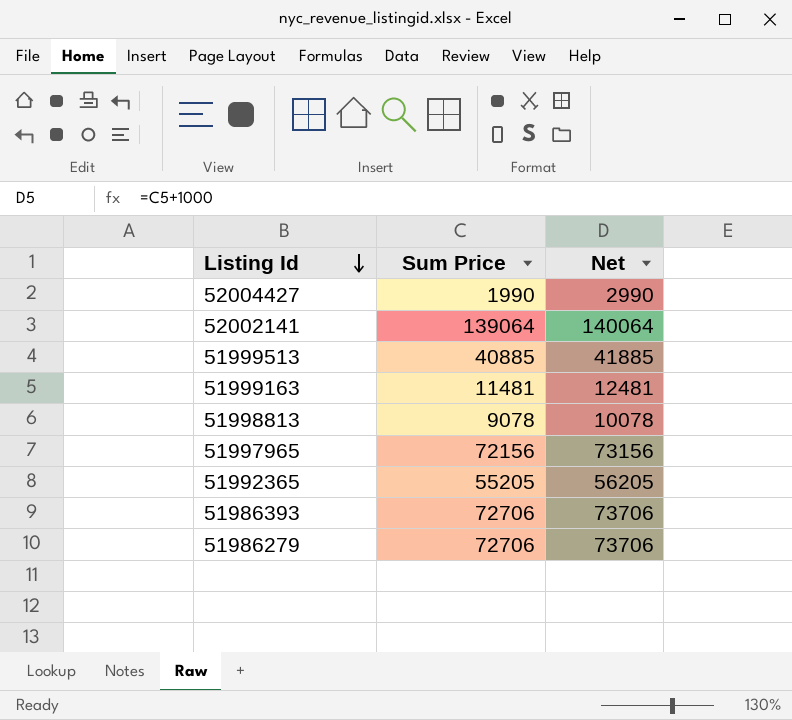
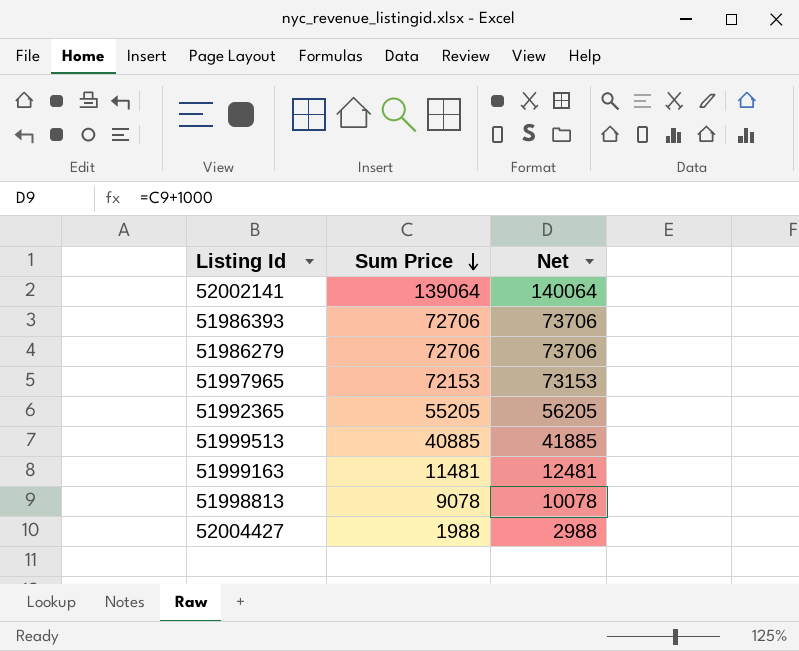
row order: Listing Id descending -> Sum Price descending
51997965 | Sum Price: 72156 -> 72153
51997965 | Net: 73156 -> 73153
52004427 | Sum Price: 1990 -> 1988
52004427 | Net: 2990 -> 2988

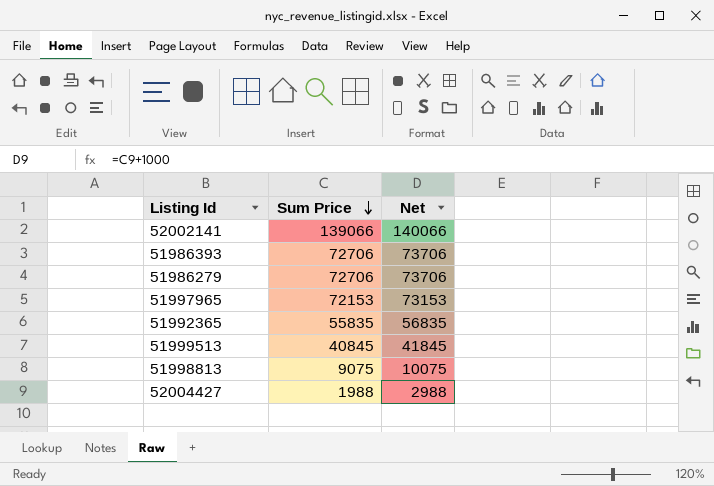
row 51999163: 11481 | 12481 -> none
52002141 | Sum Price: 139064 -> 139066
52002141 | Net: 140064 -> 140066
51992365 | Sum Price: 55205 -> 55835
51992365 | Net: 56205 -> 56835
51999513 | Sum Price: 40885 -> 40845
51999513 | Net: 41885 -> 41845
51998813 | Sum Price: 9078 -> 9075
51998813 | Net: 10078 -> 10075

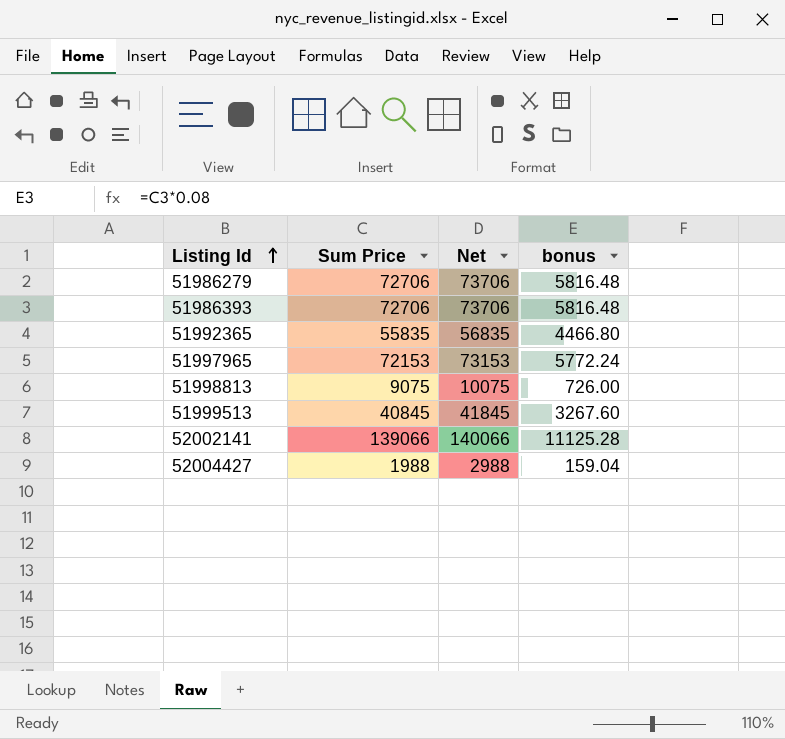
row order: Sum Price descending -> Listing Id ascending
column bonus | formula: none -> [Sum Price] * 0.08

